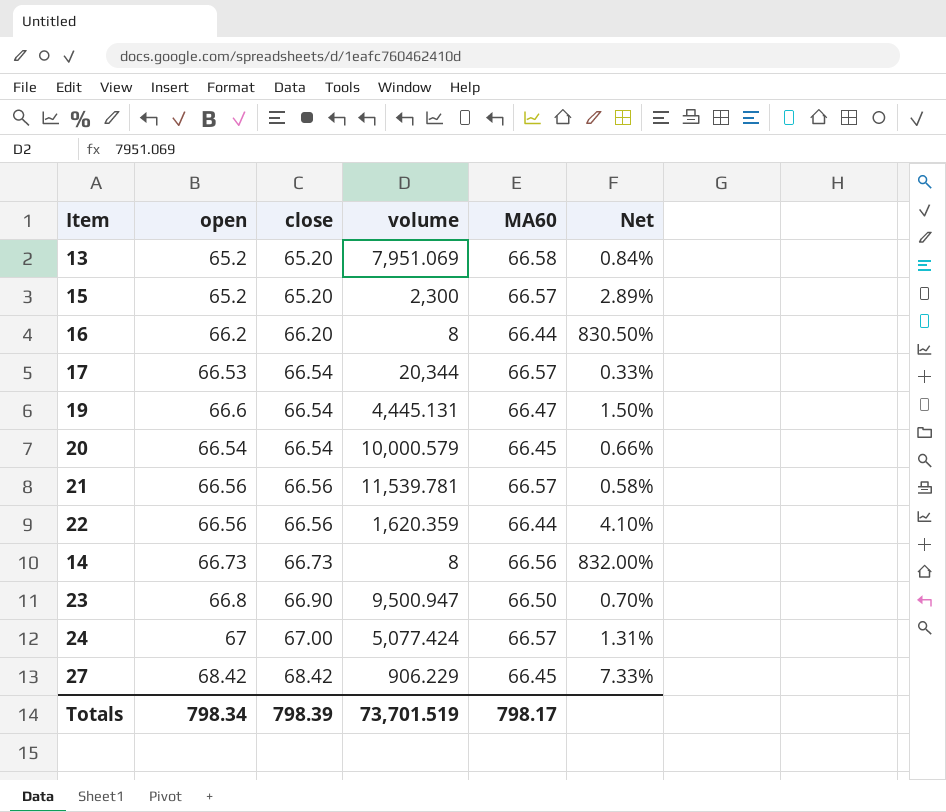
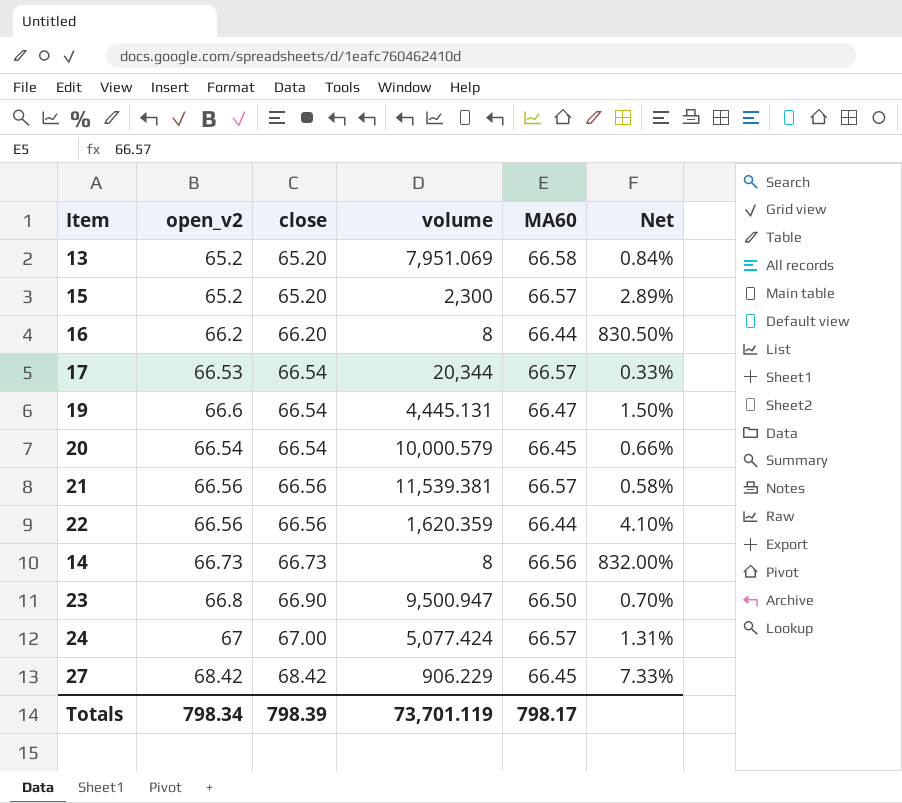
column name: open -> open_v2
21 | volume: 11,539.781 -> 11,539.381
Totals | volume: 73,701.519 -> 73,701.119

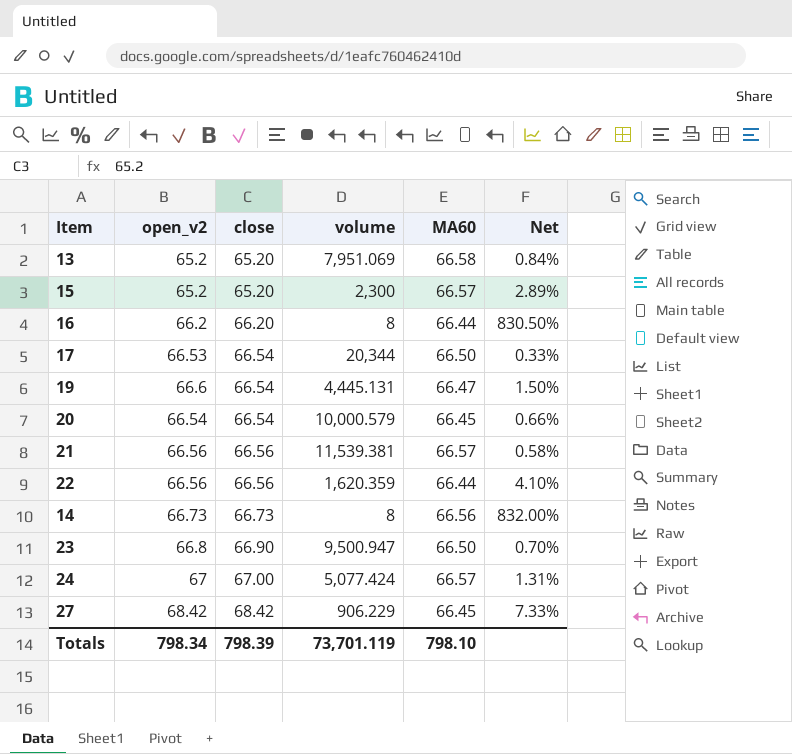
17 | MA60: 66.57 -> 66.50
Totals | MA60: 798.17 -> 798.10

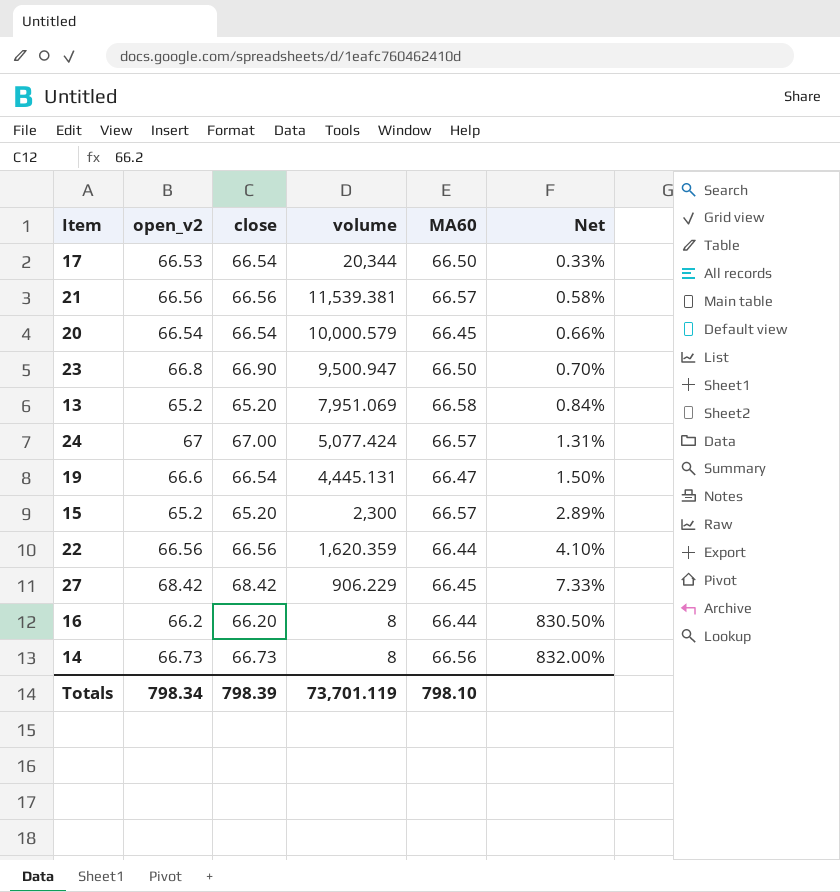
row order: close ascending -> volume descending

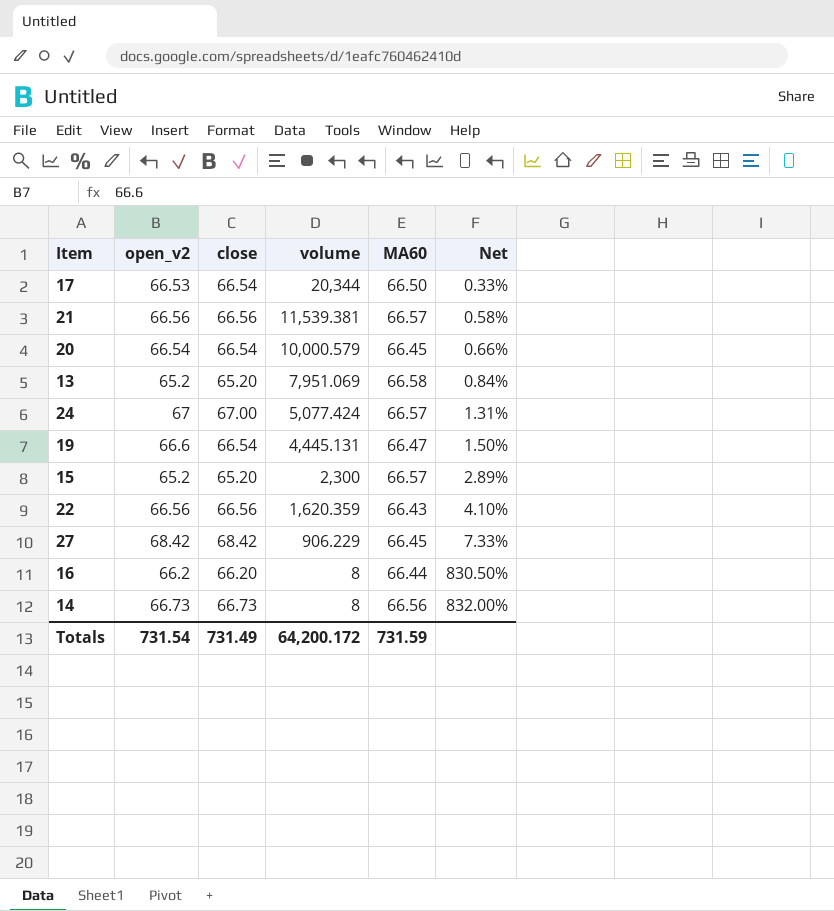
row 23: 66.8 | 66.90 | 9,500.947 | 66.50 | 0.70% -> none
22 | MA60: 66.44 -> 66.43
Totals | open_v2: 798.34 -> 731.54
Totals | close: 798.39 -> 731.49
Totals | volume: 73,701.119 -> 64,200.172
Totals | MA60: 798.10 -> 731.59

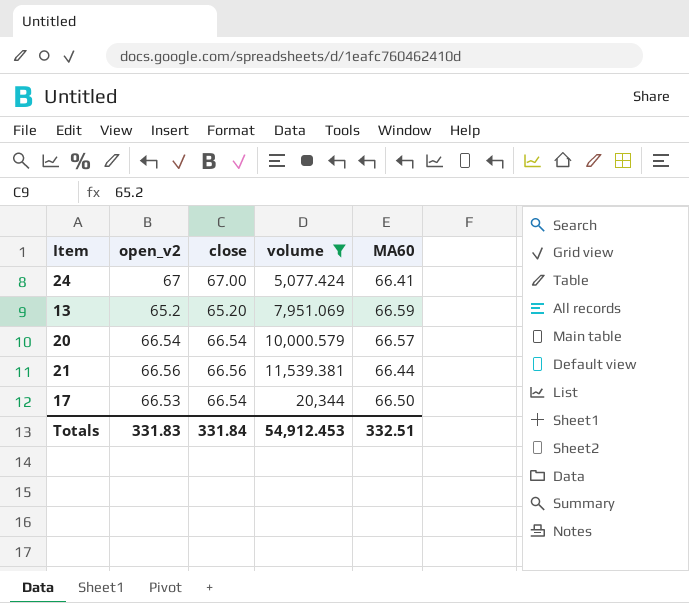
filter: none -> volume >= 5,077.424
row order: volume descending -> volume ascending
column Net | formula: [MA60] / [volume] -> none
24 | MA60: 66.57 -> 66.41
13 | MA60: 66.58 -> 66.59
20 | MA60: 66.45 -> 66.57
21 | MA60: 66.57 -> 66.44
Totals | open_v2: 731.54 -> 331.83
Totals | close: 731.49 -> 331.84
Totals | volume: 64,200.172 -> 54,912.453
Totals | MA60: 731.59 -> 332.51

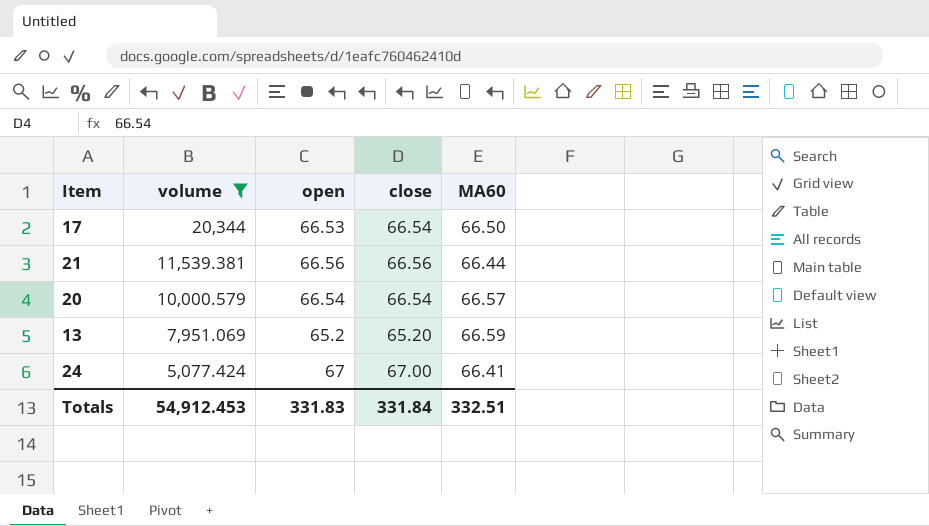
row order: volume ascending -> volume descending
column volume | position: 4 -> 2
column name: open_v2 -> open

